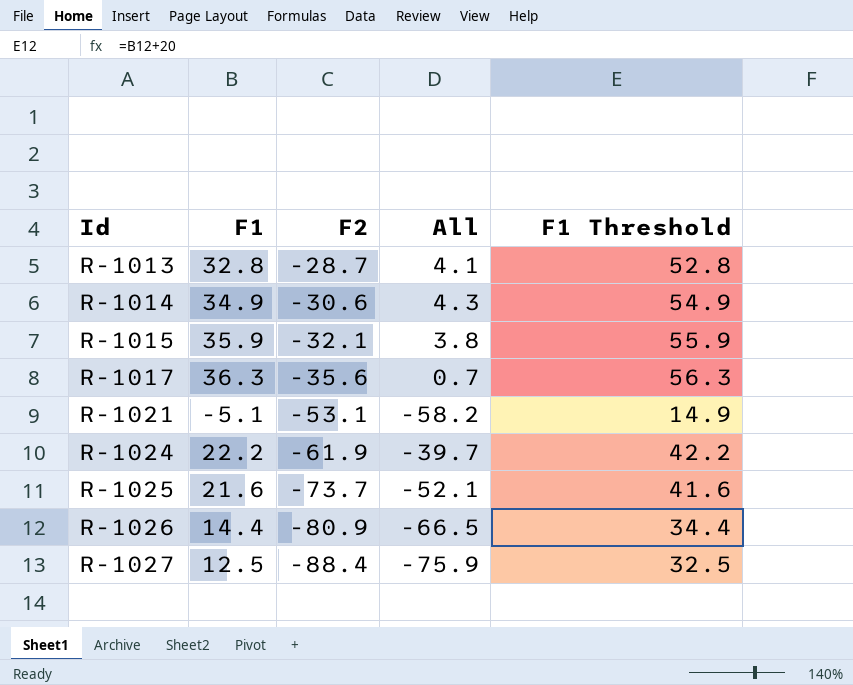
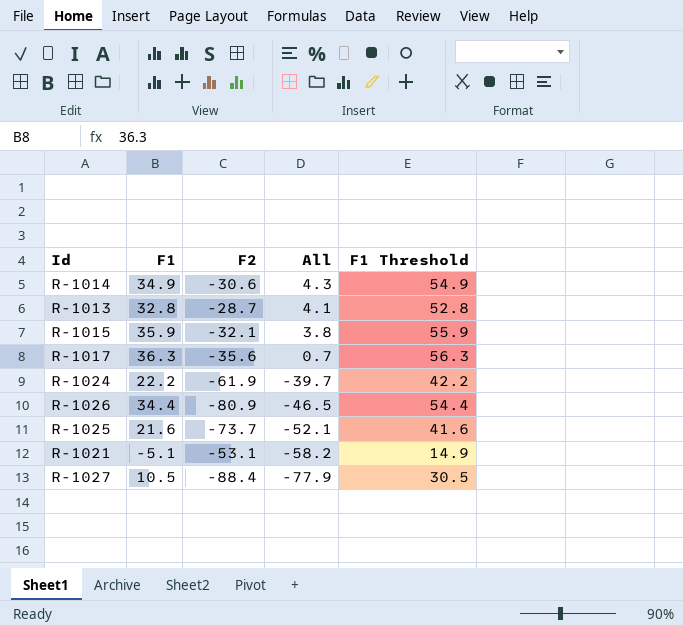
row order: Id ascending -> All descending
R-1026 | F1: 14.4 -> 34.4
R-1026 | All: -66.5 -> -46.5
R-1026 | F1 Threshold: 34.4 -> 54.4
R-1027 | F1: 12.5 -> 10.5
R-1027 | All: -75.9 -> -77.9
R-1027 | F1 Threshold: 32.5 -> 30.5

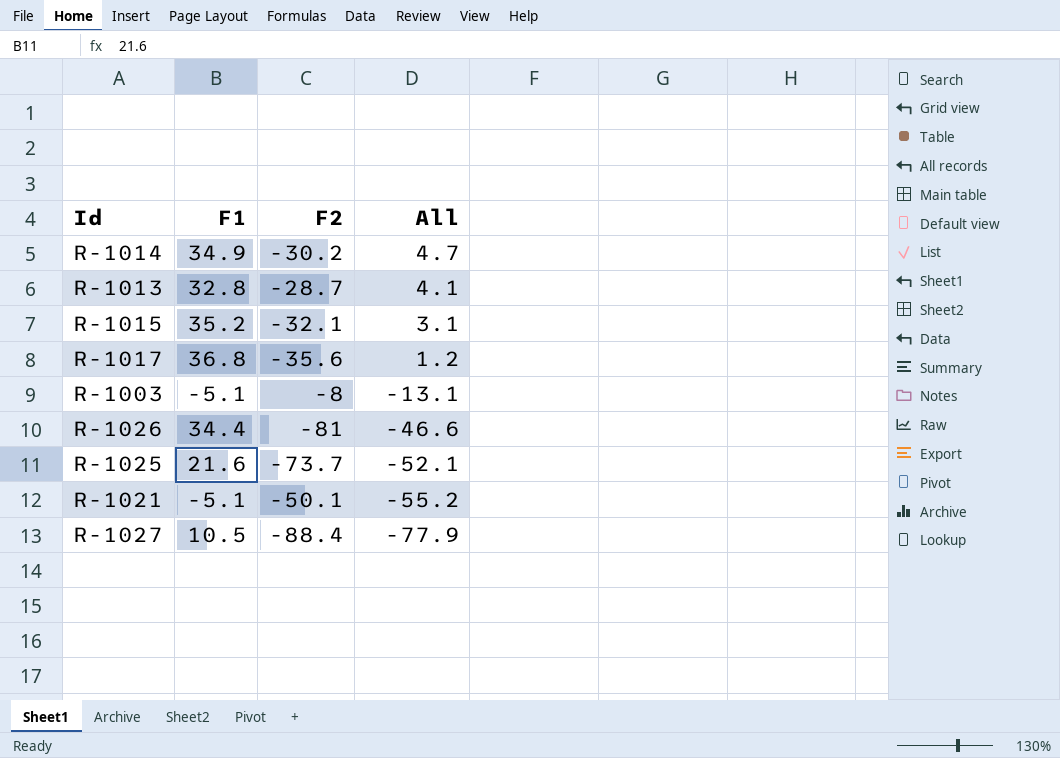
column F1 Threshold | formula: [F1] + 20 -> none
row R-1024: 22.2 | -61.9 | -39.7 | 42.2 -> none
R-1014 | F2: -30.6 -> -30.2
R-1014 | All: 4.3 -> 4.7
R-1015 | F1: 35.9 -> 35.2
R-1015 | All: 3.8 -> 3.1
R-1017 | F1: 36.3 -> 36.8
R-1017 | All: 0.7 -> 1.2
row R-1003: none -> -5.1 | -8 | -13.1
R-1026 | F2: -80.9 -> -81
R-1026 | All: -46.5 -> -46.6
R-1021 | F2: -53.1 -> -50.1
R-1021 | All: -58.2 -> -55.2

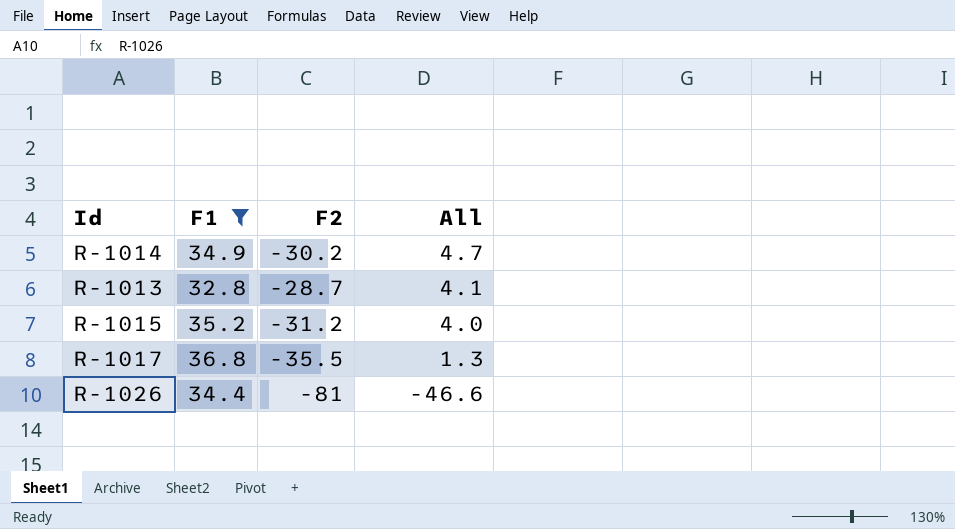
filter: none -> F1 >= 32.8
R-1015 | F2: -32.1 -> -31.2
R-1015 | All: 3.1 -> 4.0
R-1017 | F2: -35.6 -> -35.5
R-1017 | All: 1.2 -> 1.3

